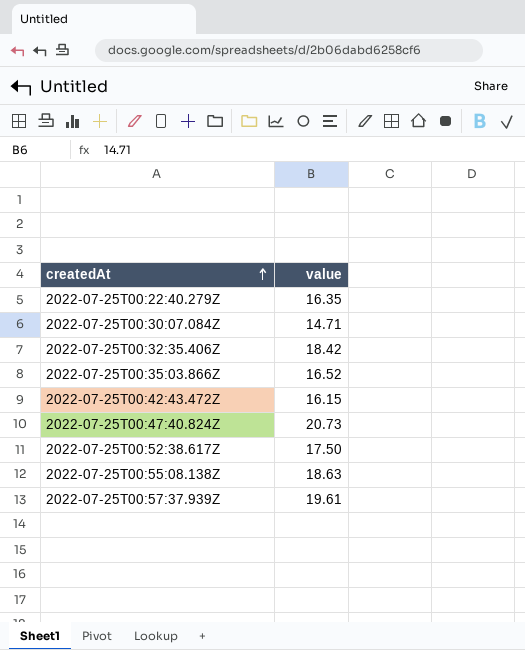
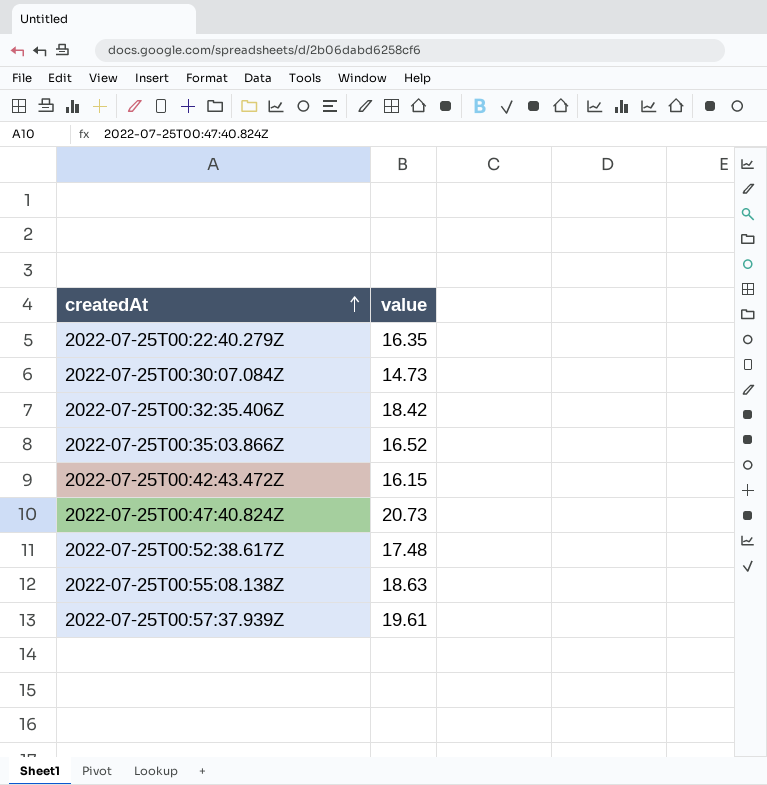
2022-07-25T00:30:07.084Z | value: 14.71 -> 14.73
2022-07-25T00:52:38.617Z | value: 17.50 -> 17.48

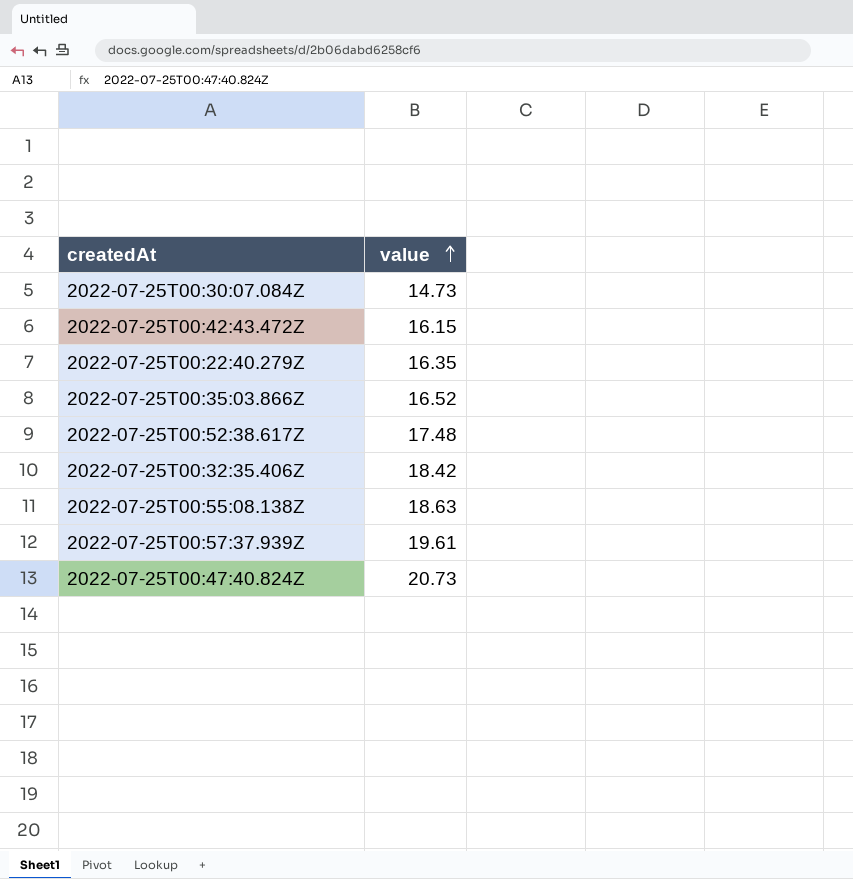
row order: createdAt ascending -> value ascending

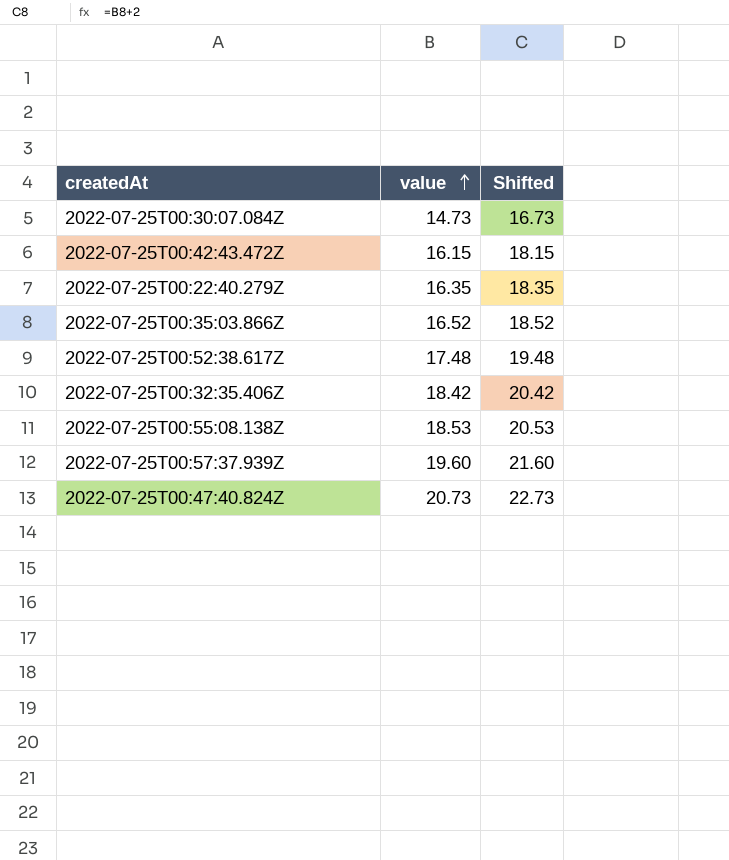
column Shifted | formula: none -> [value] + 2
2022-07-25T00:55:08.138Z | value: 18.63 -> 18.53
2022-07-25T00:57:37.939Z | value: 19.61 -> 19.60

